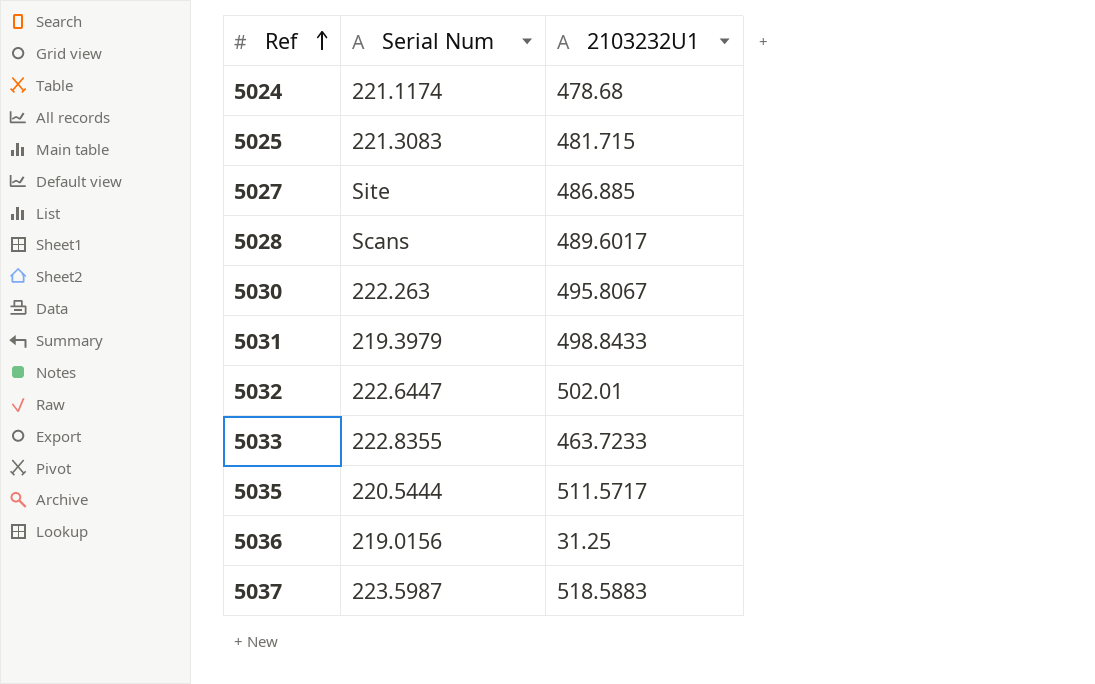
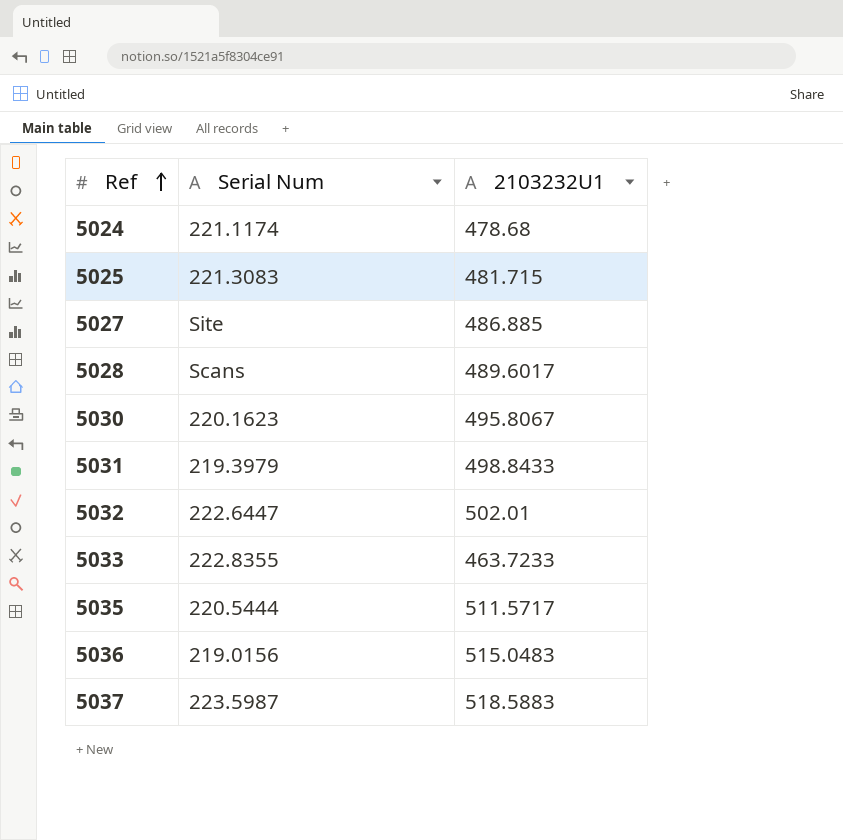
5030 | Serial Num: 222.263 -> 220.1623
5036 | 2103232U1: 31.25 -> 515.0483

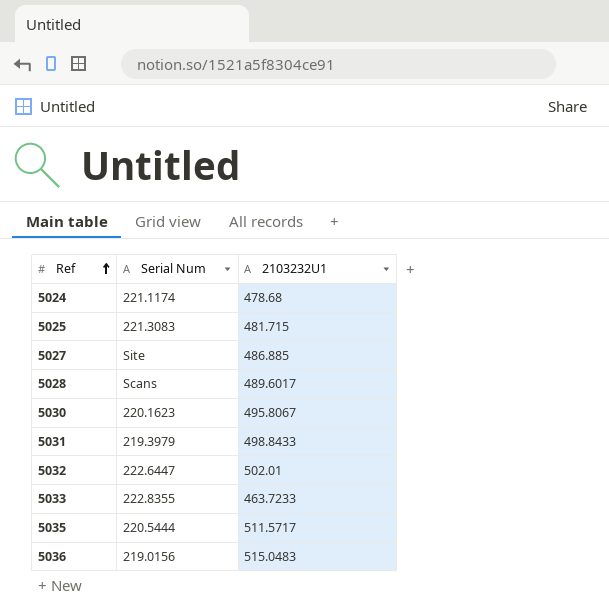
row 5037: 223.5987 | 518.5883 -> none

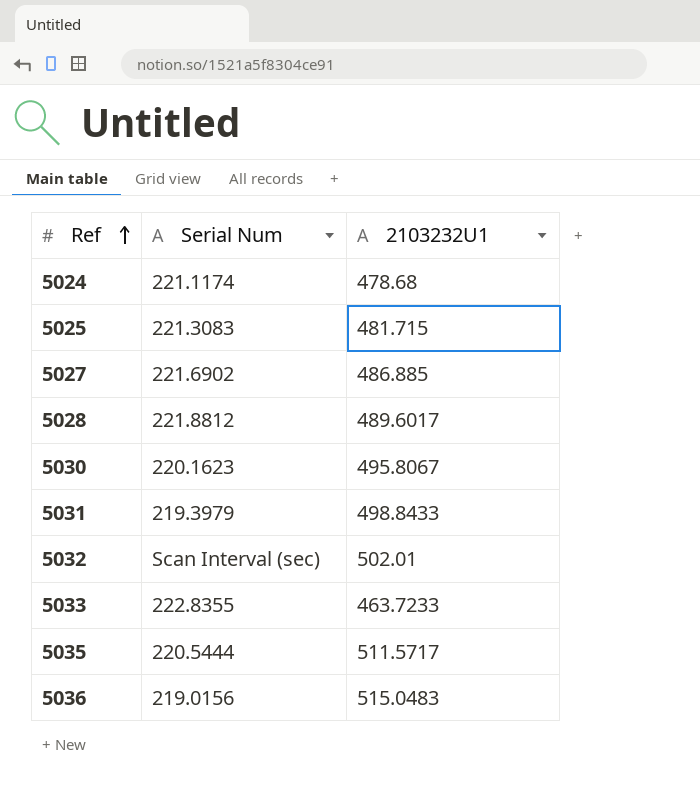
5027 | Serial Num: Site -> 221.6902
5028 | Serial Num: Scans -> 221.8812
5032 | Serial Num: 222.6447 -> Scan Interval (sec)

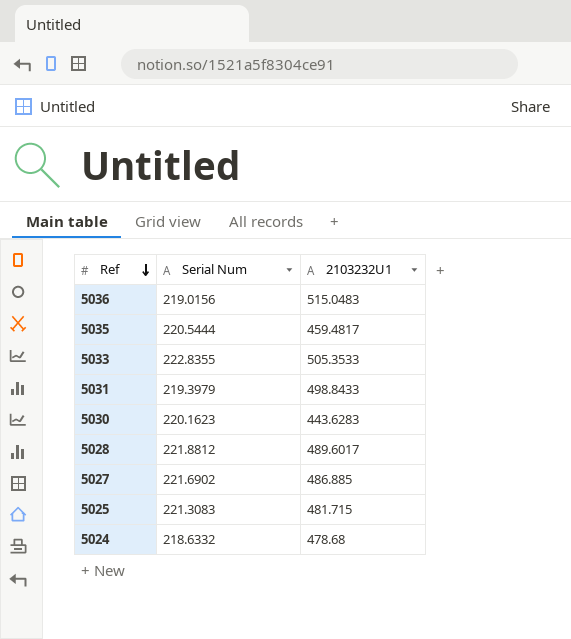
row order: Ref ascending -> Ref descending
row 5032: Scan Interval (sec) | 502.01 -> none
5035 | 2103232U1: 511.5717 -> 459.4817
5033 | 2103232U1: 463.7233 -> 505.3533
5030 | 2103232U1: 495.8067 -> 443.6283
5024 | Serial Num: 221.1174 -> 218.6332

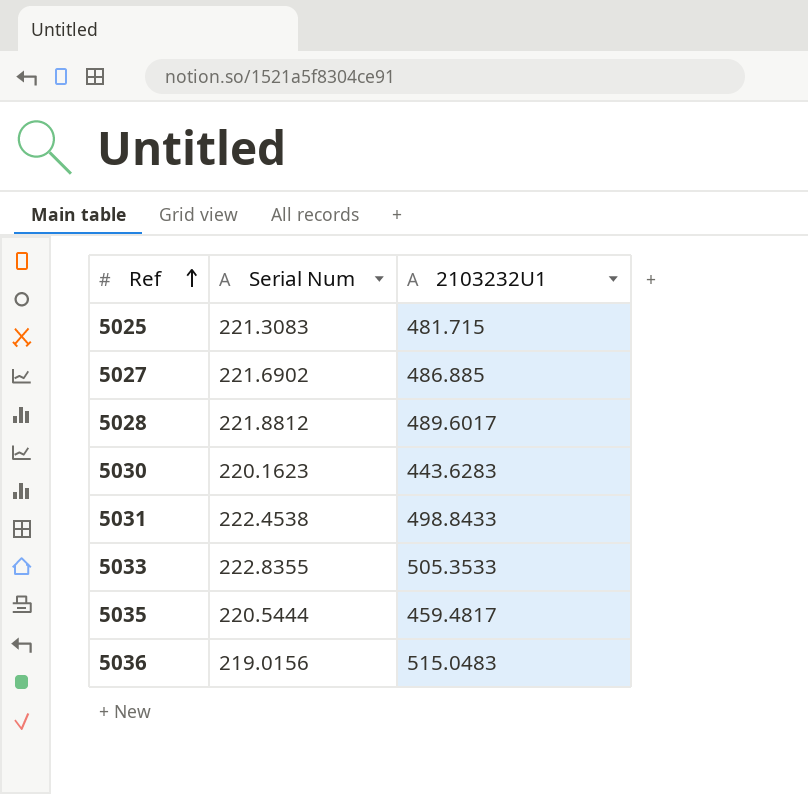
row order: Ref descending -> Ref ascending
row 5024: 218.6332 | 478.68 -> none
5031 | Serial Num: 219.3979 -> 222.4538

